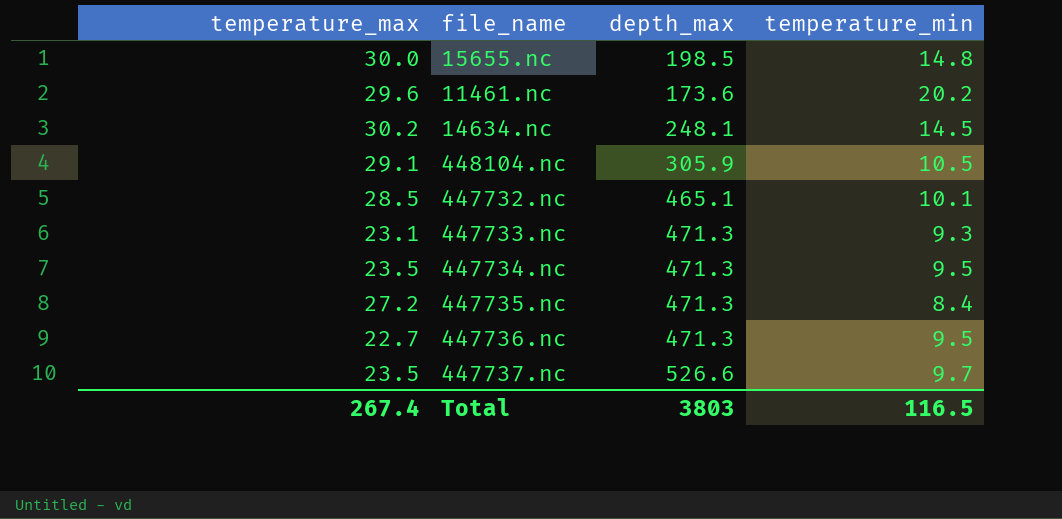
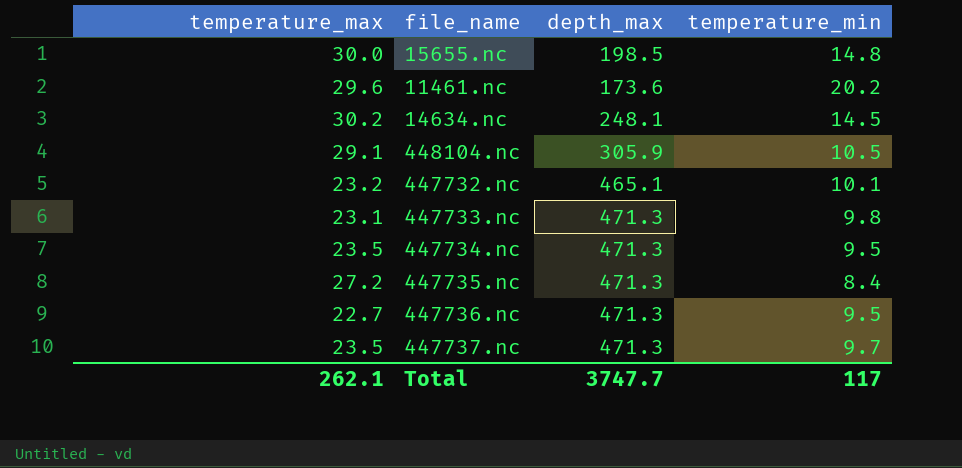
447732.nc | temperature_max: 28.5 -> 23.2
447733.nc | temperature_min: 9.3 -> 9.8
447737.nc | depth_max: 526.6 -> 471.3
Total | temperature_max: 267.4 -> 262.1
Total | depth_max: 3803 -> 3747.7
Total | temperature_min: 116.5 -> 117

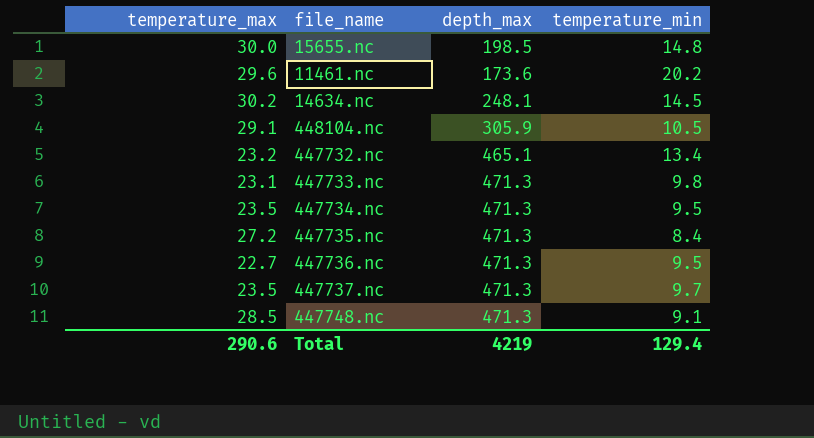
447732.nc | temperature_min: 10.1 -> 13.4
row 447748.nc: none -> 28.5 | 471.3 | 9.1
Total | temperature_max: 262.1 -> 290.6
Total | depth_max: 3747.7 -> 4219
Total | temperature_min: 117 -> 129.4

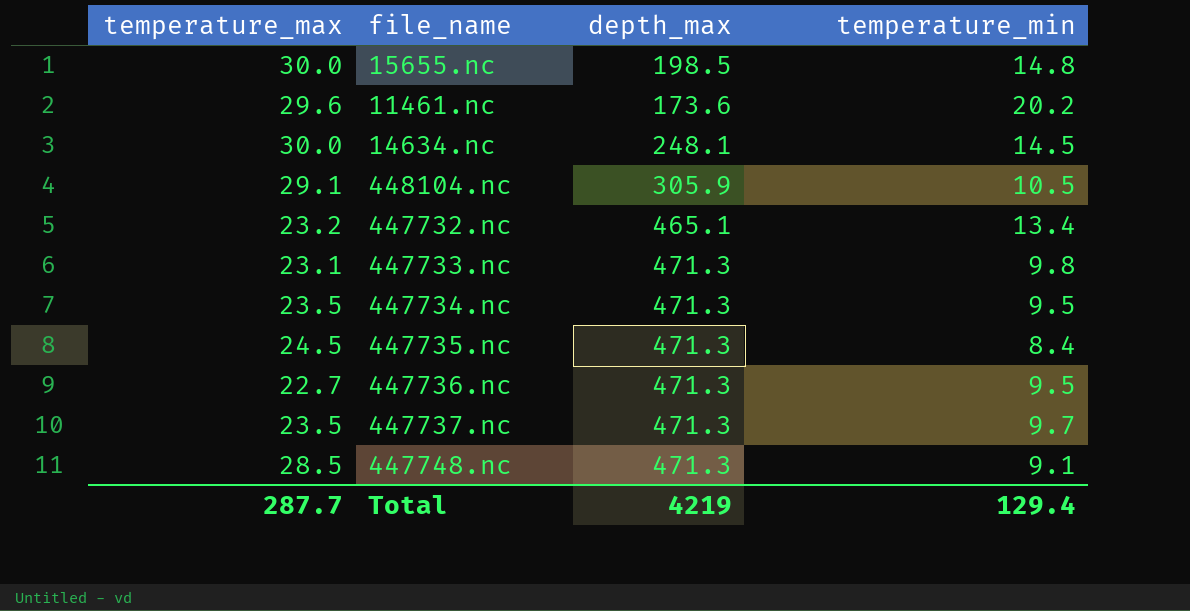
14634.nc | temperature_max: 30.2 -> 30.0
447735.nc | temperature_max: 27.2 -> 24.5
Total | temperature_max: 290.6 -> 287.7

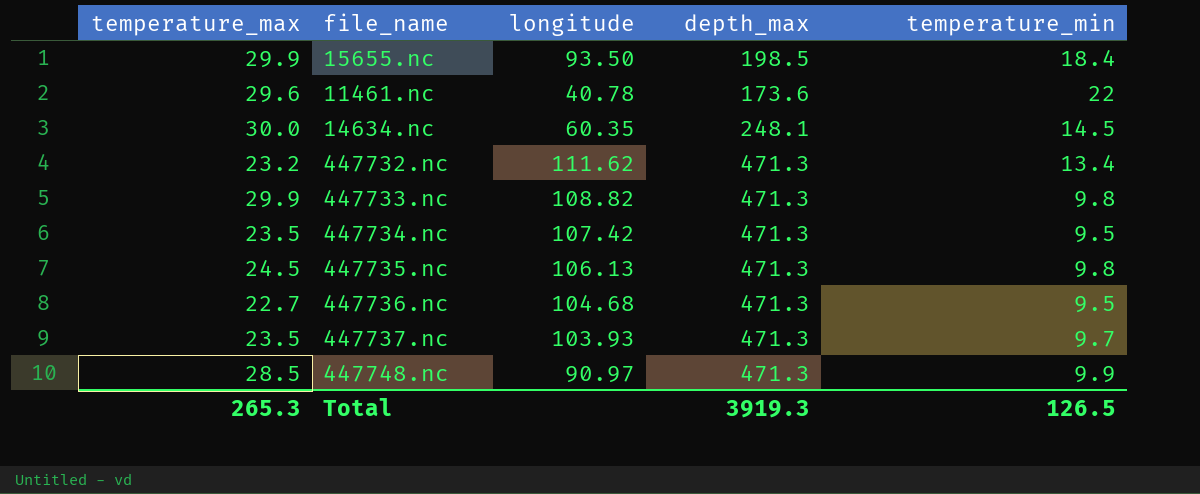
column longitude | position: none -> 3
row 448104.nc: 29.1 | 305.9 | 10.5 -> none
15655.nc | temperature_max: 30.0 -> 29.9
15655.nc | temperature_min: 14.8 -> 18.4
11461.nc | temperature_min: 20.2 -> 22
447732.nc | depth_max: 465.1 -> 471.3
447733.nc | temperature_max: 23.1 -> 29.9
447735.nc | temperature_min: 8.4 -> 9.8
447748.nc | temperature_min: 9.1 -> 9.9
Total | temperature_max: 287.7 -> 265.3
Total | depth_max: 4219 -> 3919.3
Total | temperature_min: 129.4 -> 126.5

